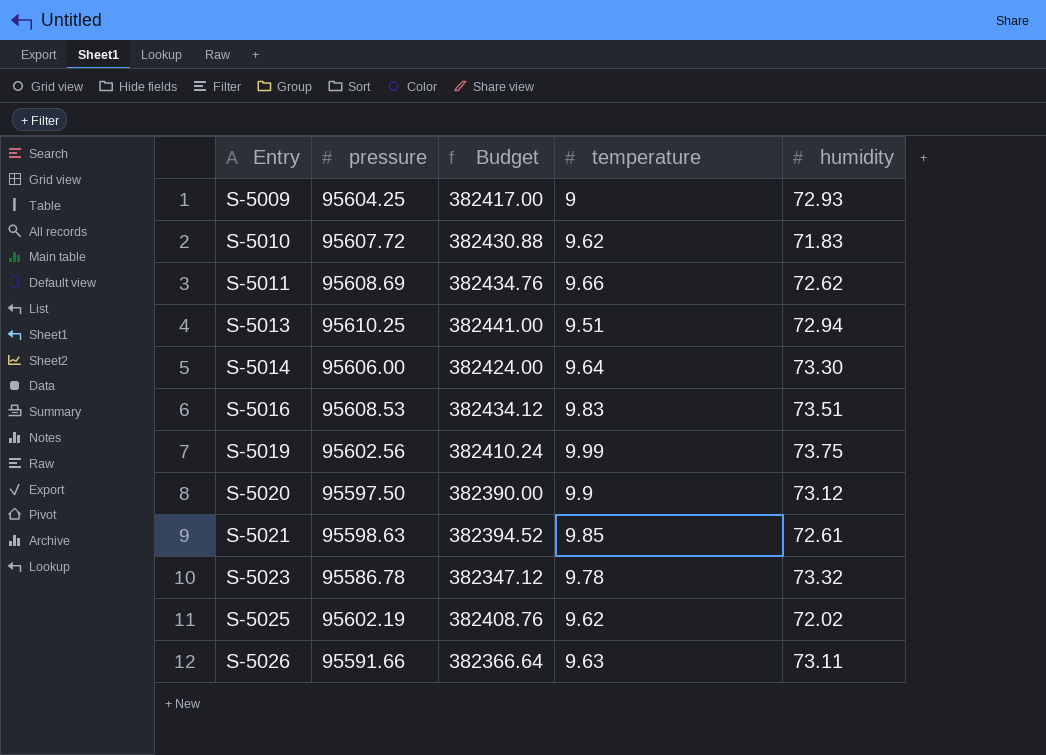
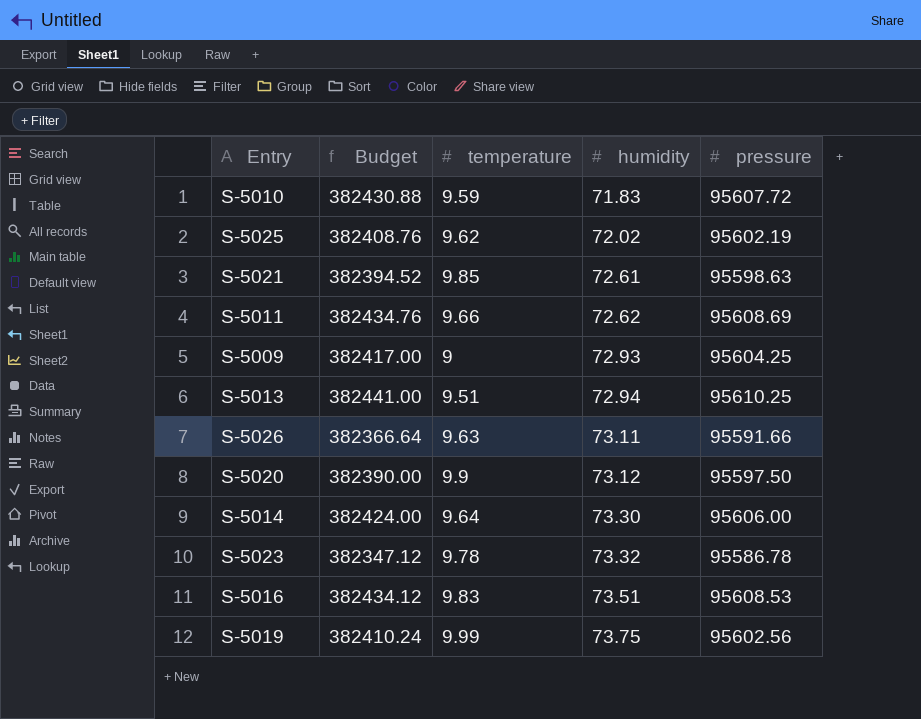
row order: Entry ascending -> humidity ascending
column pressure | position: 2 -> 5
S-5010 | temperature: 9.62 -> 9.59

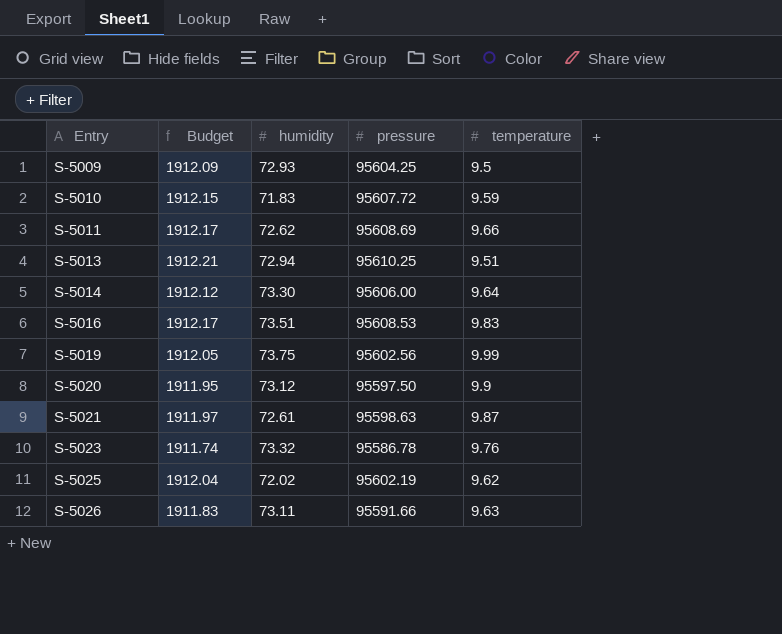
row order: humidity ascending -> Entry ascending
column Budget | formula: [pressure] * 4 -> [pressure] * 0.02
column temperature | position: 3 -> 5
S-5009 | temperature: 9 -> 9.5
S-5021 | temperature: 9.85 -> 9.87
S-5023 | temperature: 9.78 -> 9.76

